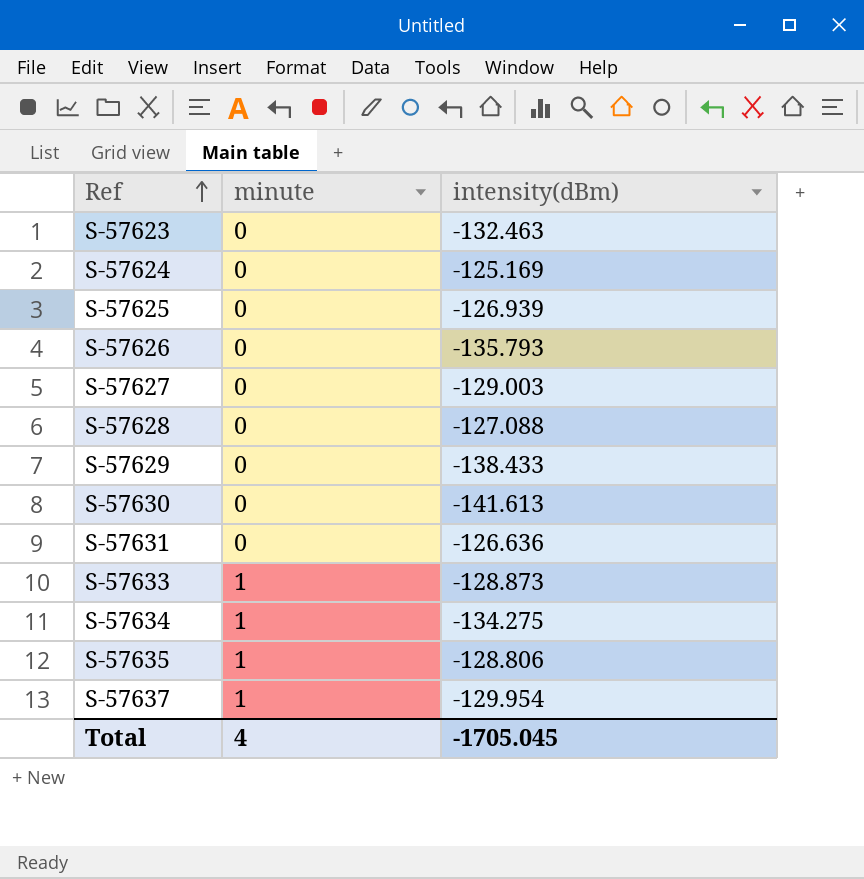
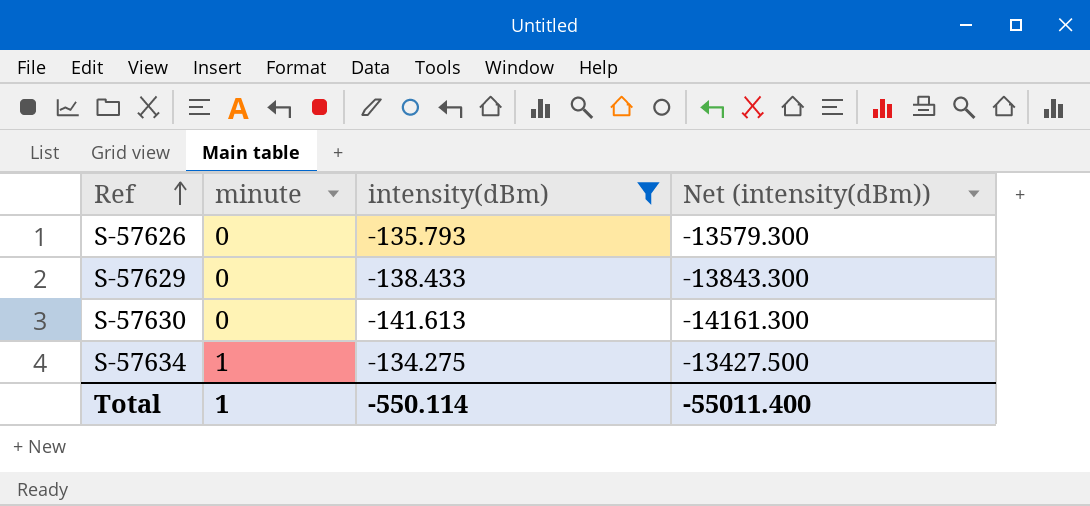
filter: none -> intensity(dBm) <= -134.275
column Net (intensity(dBm)) | formula: none -> [intensity(dBm)] * 100
Total | minute: 4 -> 1
Total | intensity(dBm): -1705.045 -> -550.114

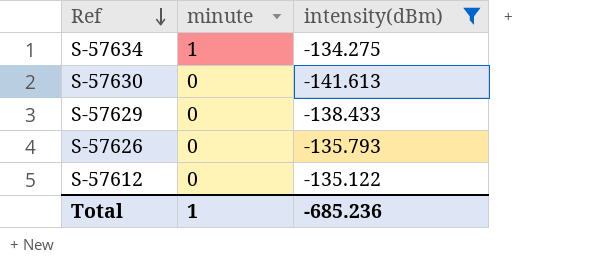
row order: Ref ascending -> Ref descending
column Net (intensity(dBm)) | formula: [intensity(dBm)] * 100 -> none
row S-57612: none -> 0 | -135.122
Total | intensity(dBm): -550.114 -> -685.236

